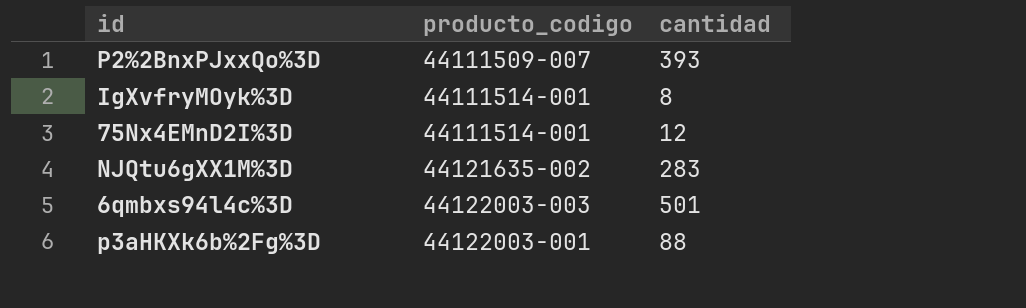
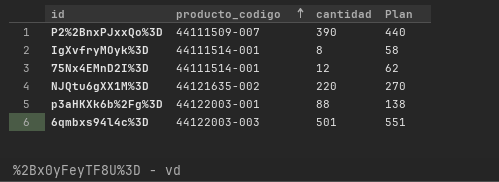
row order: none -> producto_codigo ascending
column Plan | formula: none -> [cantidad] + 50
P2%2BnxPJxxQo%3D | cantidad: 393 -> 390
NJQtu6gXX1M%3D | cantidad: 283 -> 220

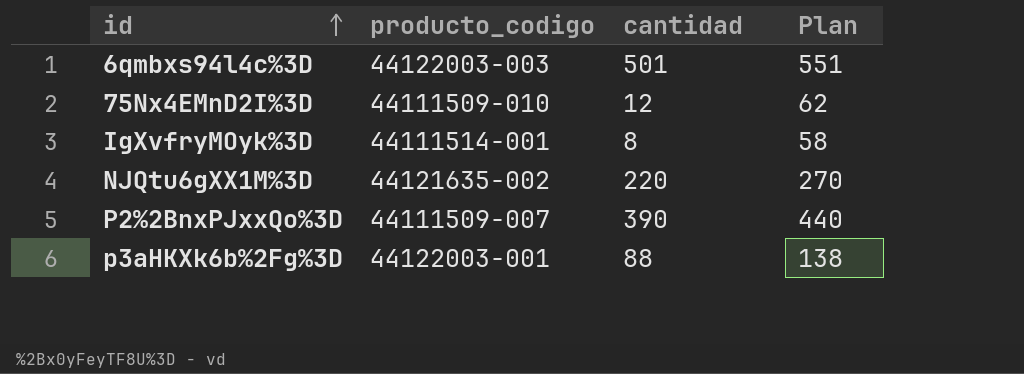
row order: producto_codigo ascending -> id ascending
75Nx4EMnD2I%3D | producto_codigo: 44111514-001 -> 44111509-010

